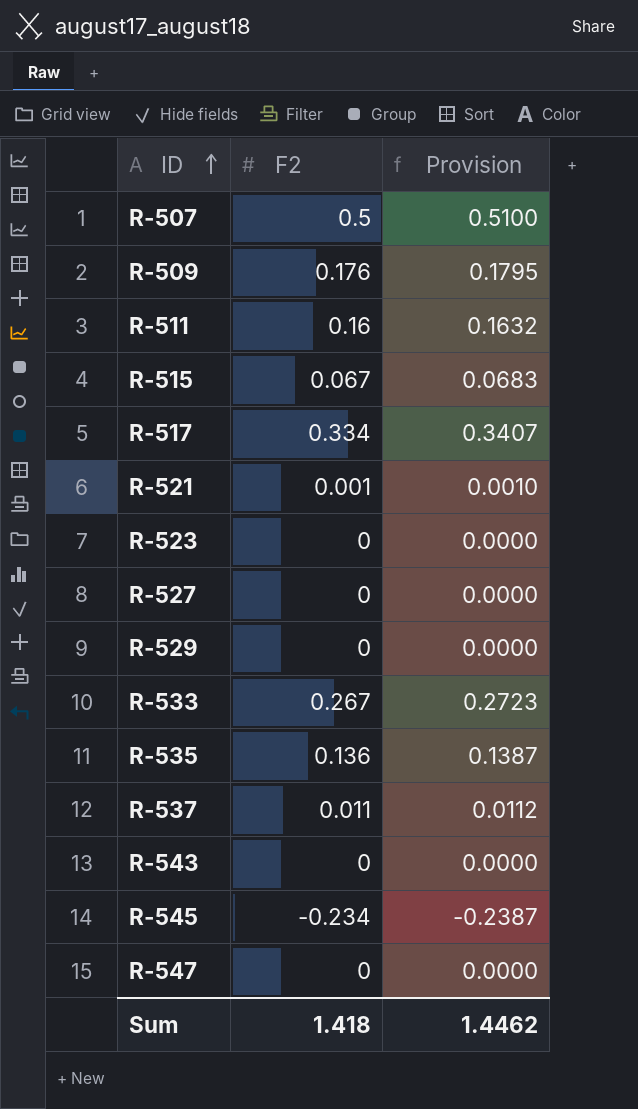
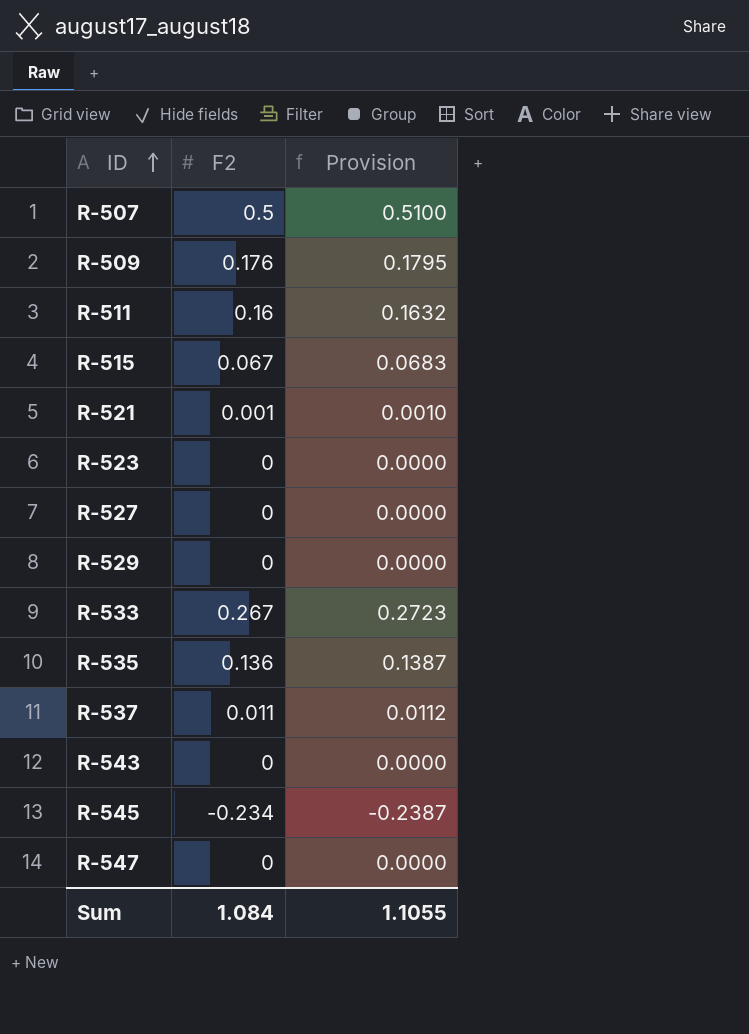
row R-517: 0.334 | 0.3407 -> none
Sum | F2: 1.418 -> 1.084
Sum | Provision: 1.4462 -> 1.1055

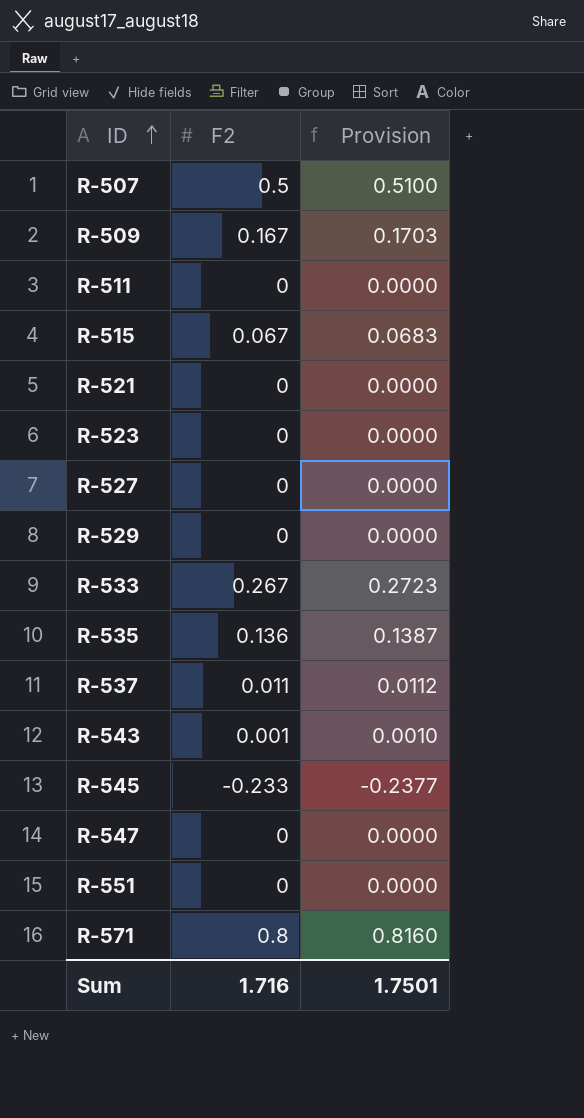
R-509 | F2: 0.176 -> 0.167
R-509 | Provision: 0.1795 -> 0.1703
R-511 | F2: 0.16 -> 0
R-511 | Provision: 0.1632 -> 0.0000
R-521 | F2: 0.001 -> 0
R-521 | Provision: 0.0010 -> 0.0000
R-543 | F2: 0 -> 0.001
R-543 | Provision: 0.0000 -> 0.0010
R-545 | F2: -0.234 -> -0.233
R-545 | Provision: -0.2387 -> -0.2377
row R-551: none -> 0 | 0.0000
row R-571: none -> 0.8 | 0.8160
Sum | F2: 1.084 -> 1.716
Sum | Provision: 1.1055 -> 1.7501

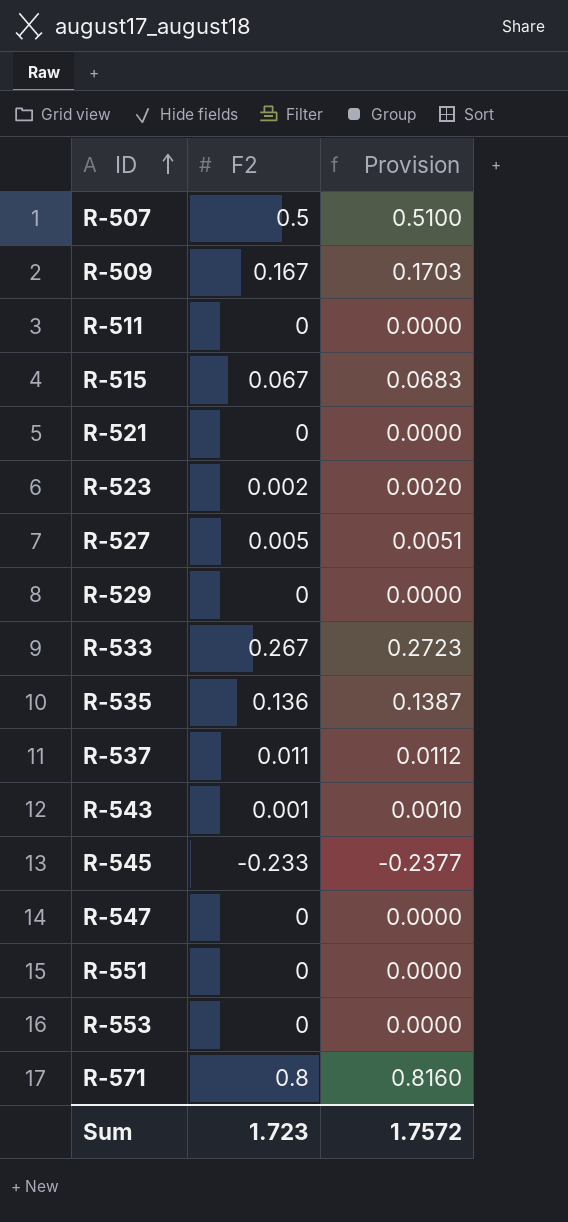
R-523 | F2: 0 -> 0.002
R-523 | Provision: 0.0000 -> 0.0020
R-527 | F2: 0 -> 0.005
R-527 | Provision: 0.0000 -> 0.0051
row R-553: none -> 0 | 0.0000
Sum | F2: 1.716 -> 1.723
Sum | Provision: 1.7501 -> 1.7572

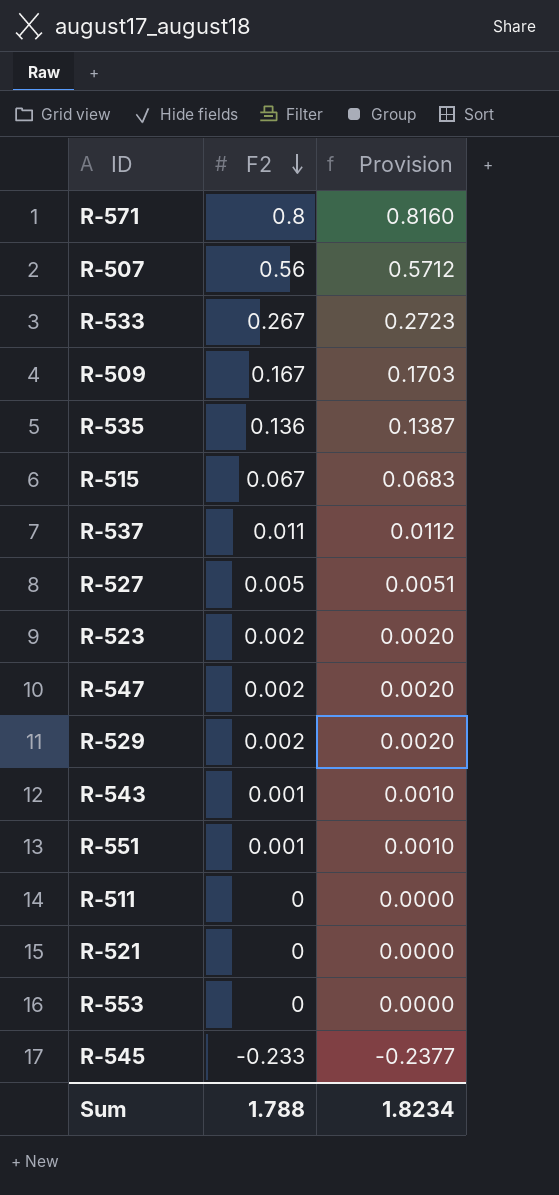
row order: ID ascending -> F2 descending
R-507 | F2: 0.5 -> 0.56
R-507 | Provision: 0.5100 -> 0.5712
R-547 | F2: 0 -> 0.002
R-547 | Provision: 0.0000 -> 0.0020
R-529 | F2: 0 -> 0.002
R-529 | Provision: 0.0000 -> 0.0020
R-551 | F2: 0 -> 0.001
R-551 | Provision: 0.0000 -> 0.0010
Sum | F2: 1.723 -> 1.788
Sum | Provision: 1.7572 -> 1.8234

